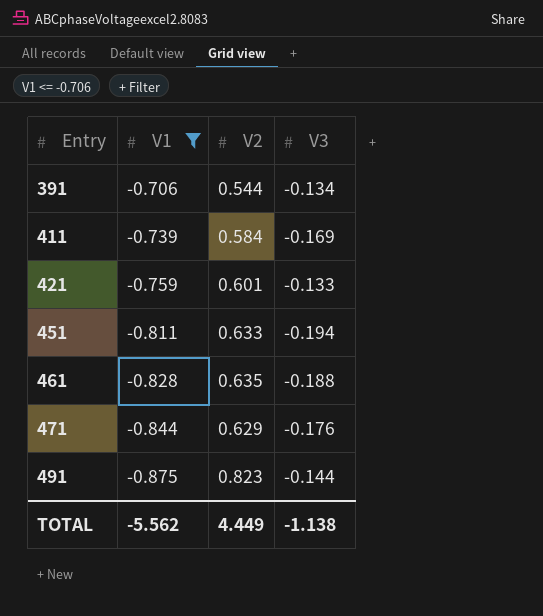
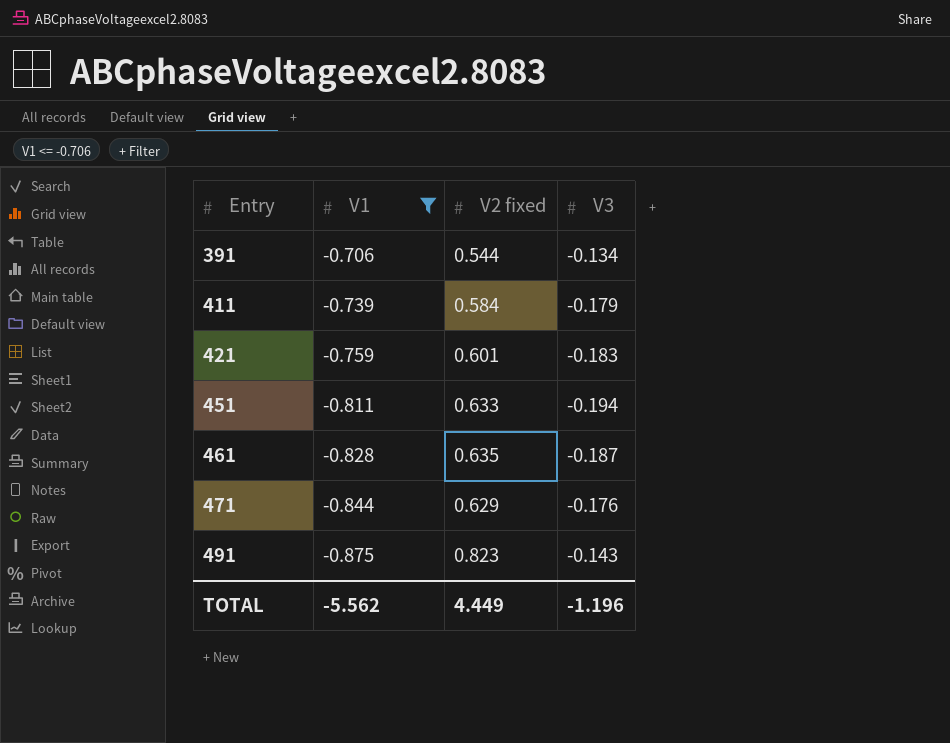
column name: V2 -> V2 fixed
411 | V3: -0.169 -> -0.179
421 | V3: -0.133 -> -0.183
461 | V3: -0.188 -> -0.187
491 | V3: -0.144 -> -0.143
TOTAL | V3: -1.138 -> -1.196

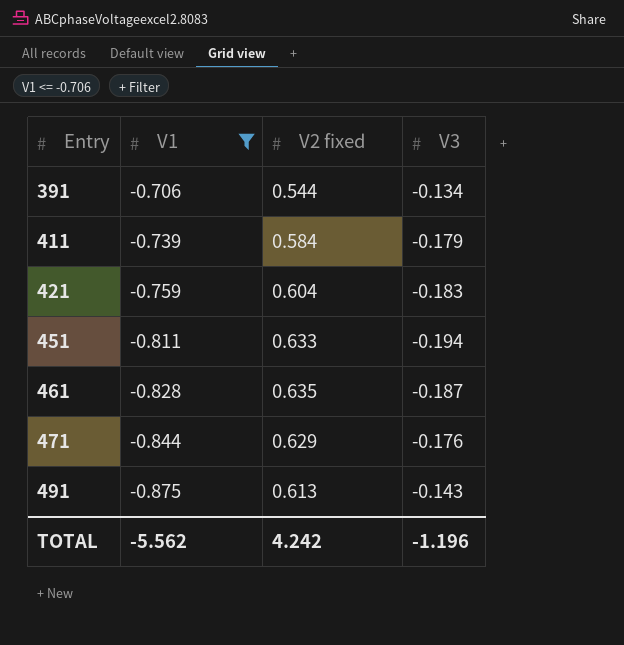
421 | V2 fixed: 0.601 -> 0.604
491 | V2 fixed: 0.823 -> 0.613
TOTAL | V2 fixed: 4.449 -> 4.242

